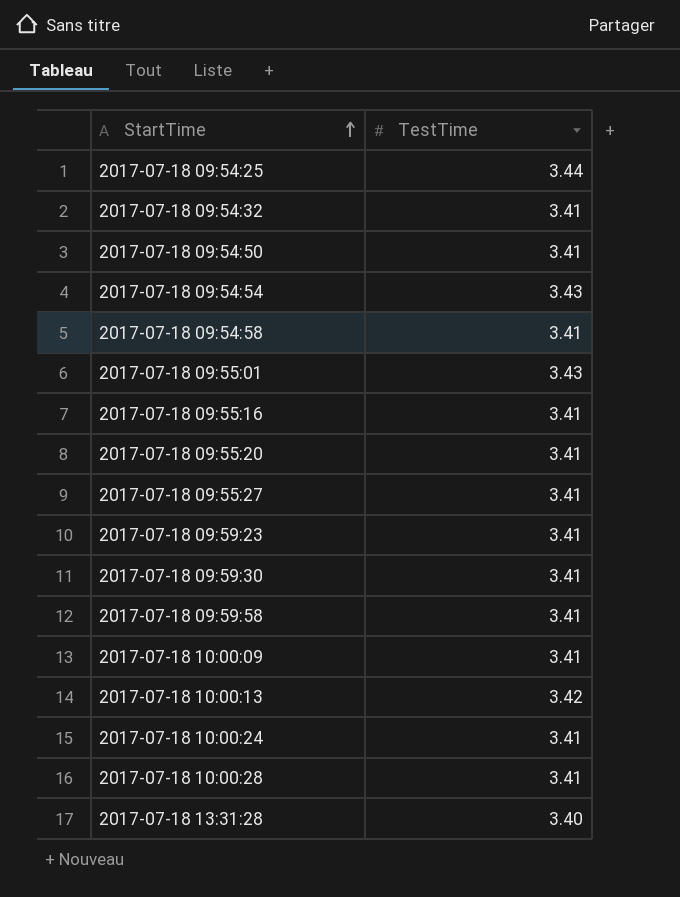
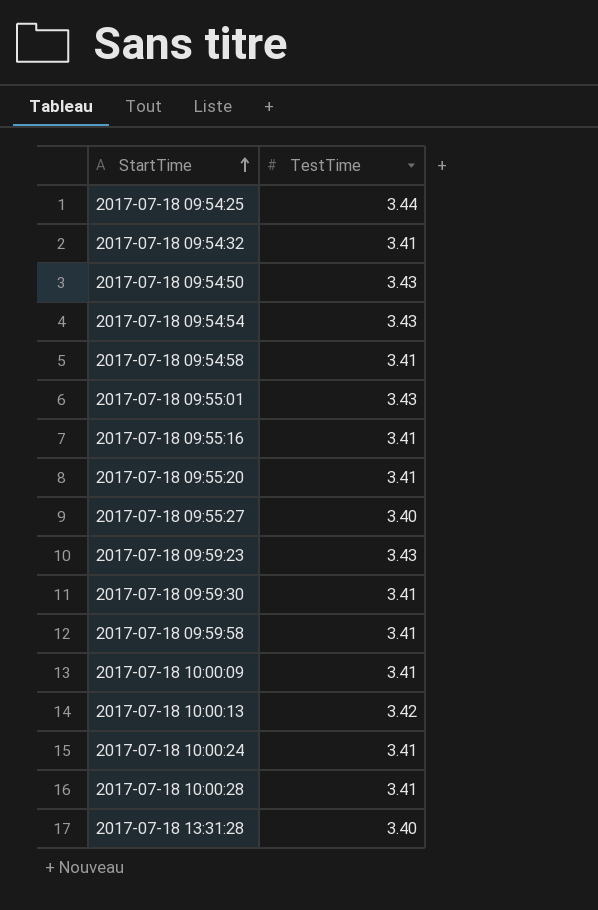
2017-07-18 09:54:50 | TestTime: 3.41 -> 3.43
2017-07-18 09:55:27 | TestTime: 3.41 -> 3.40
2017-07-18 09:59:23 | TestTime: 3.41 -> 3.43

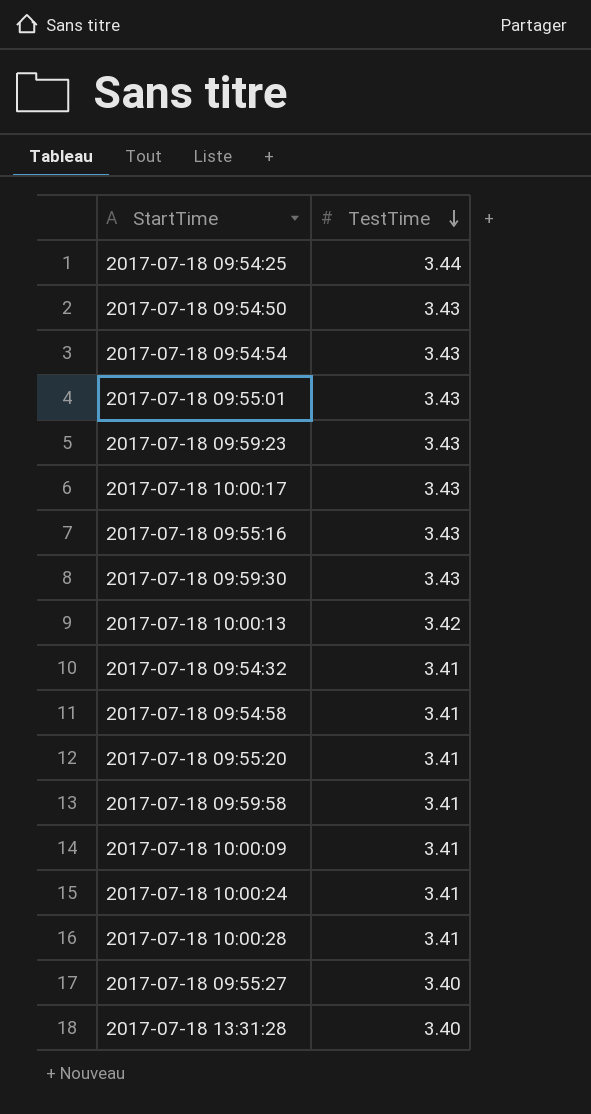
row order: StartTime ascending -> TestTime descending
row 2017-07-18 10:00:17: none -> 3.43
2017-07-18 09:55:16 | TestTime: 3.41 -> 3.43
2017-07-18 09:59:30 | TestTime: 3.41 -> 3.43

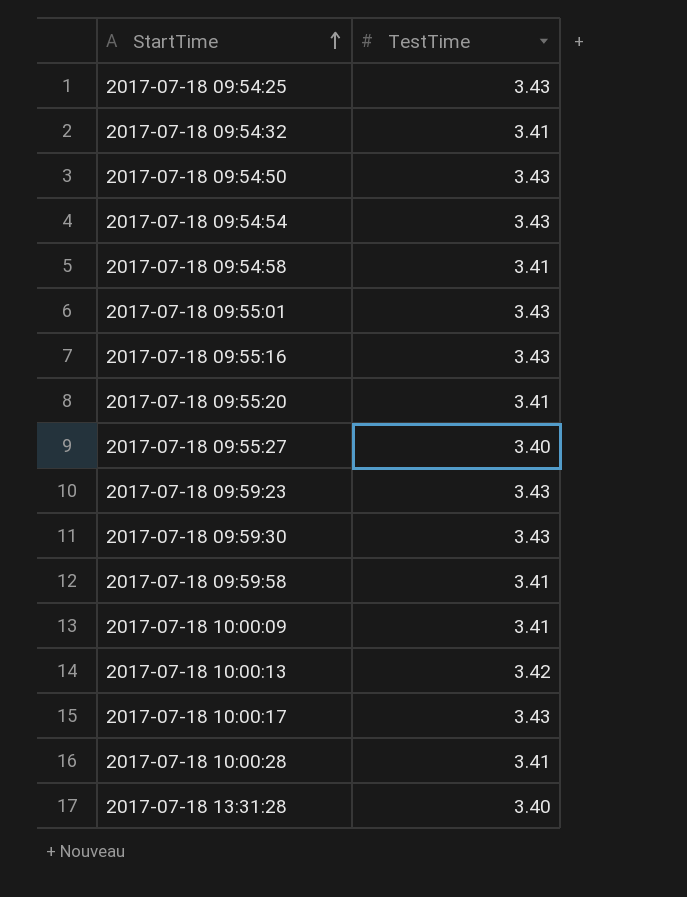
row order: TestTime descending -> StartTime ascending
row 2017-07-18 10:00:24: 3.41 -> none
2017-07-18 09:54:25 | TestTime: 3.44 -> 3.43

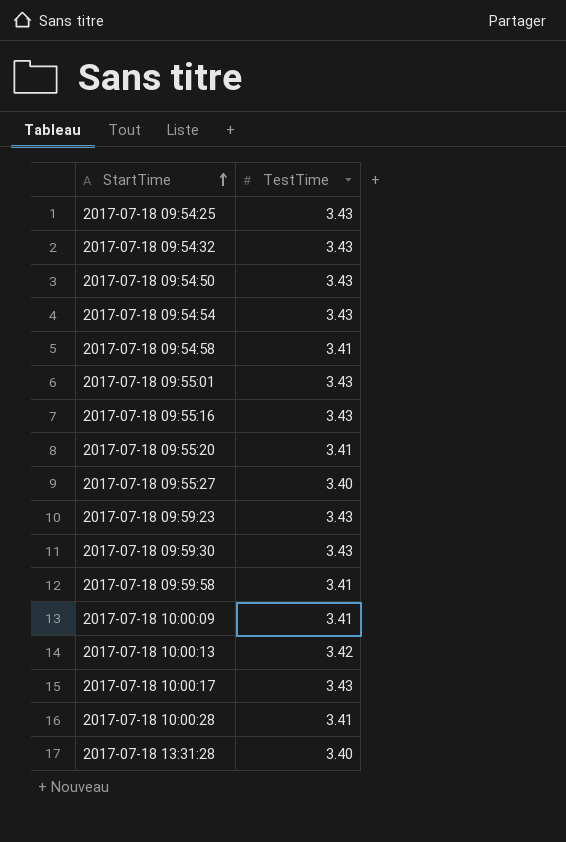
2017-07-18 09:54:32 | TestTime: 3.41 -> 3.43

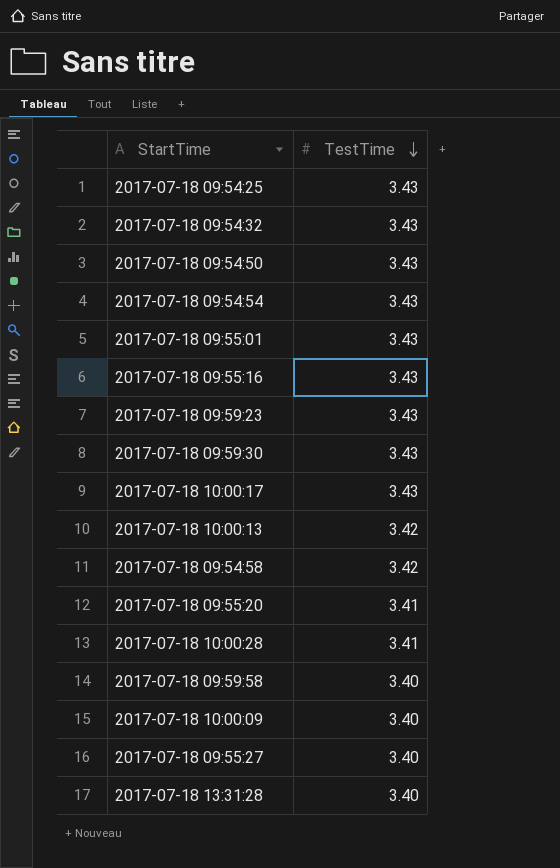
row order: StartTime ascending -> TestTime descending
2017-07-18 09:54:58 | TestTime: 3.41 -> 3.42
2017-07-18 09:59:58 | TestTime: 3.41 -> 3.40
2017-07-18 10:00:09 | TestTime: 3.41 -> 3.40

